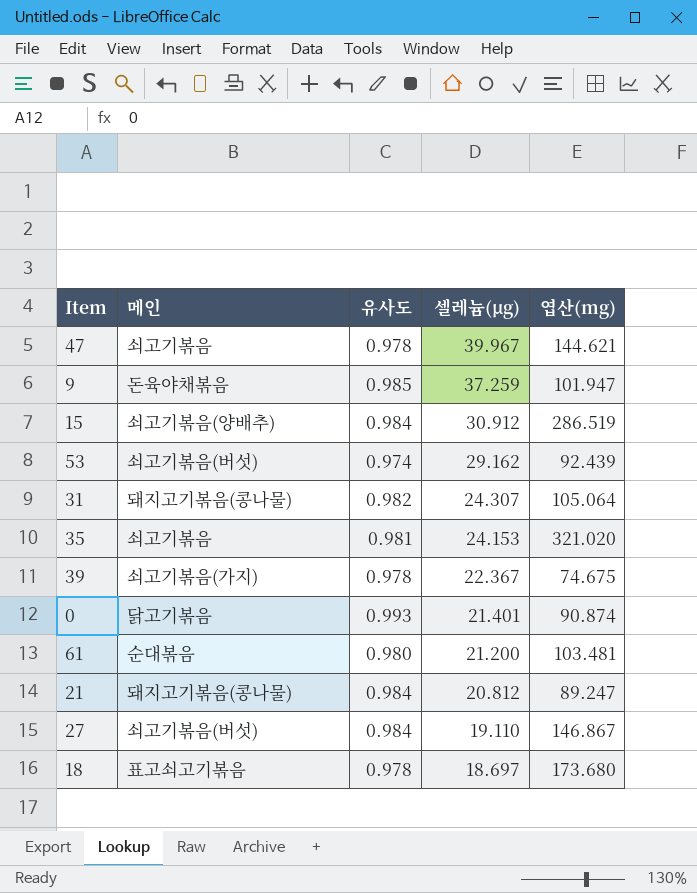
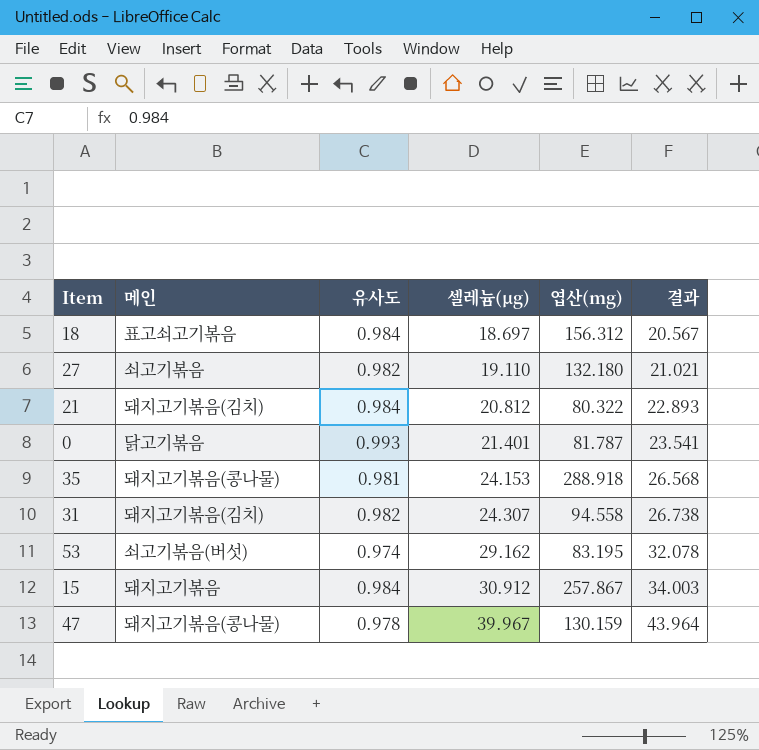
row order: 셀레늄(μg) descending -> 셀레늄(μg) ascending
column 결과 | formula: none -> [셀레늄(μg)] * 1.1
row 9: 돈육야채볶음 | 0.985 | 37.259 | 101.947 -> none
row 39: 쇠고기볶음(가지) | 0.978 | 22.367 | 74.675 -> none
row 61: 순대볶음 | 0.980 | 21.200 | 103.481 -> none
18 | 유사도: 0.978 -> 0.984
18 | 엽산(mg): 173.680 -> 156.312
27 | 메인: 쇠고기볶음(버섯) -> 쇠고기볶음
27 | 유사도: 0.984 -> 0.982
27 | 엽산(mg): 146.867 -> 132.180
21 | 메인: 돼지고기볶음(콩나물) -> 돼지고기볶음(김치)
21 | 엽산(mg): 89.247 -> 80.322
0 | 엽산(mg): 90.874 -> 81.787
35 | 메인: 쇠고기볶음 -> 돼지고기볶음(콩나물)
35 | 엽산(mg): 321.020 -> 288.918
31 | 메인: 돼지고기볶음(콩나물) -> 돼지고기볶음(김치)
31 | 엽산(mg): 105.064 -> 94.558
53 | 엽산(mg): 92.439 -> 83.195
15 | 메인: 쇠고기볶음(양배추) -> 돼지고기볶음
15 | 엽산(mg): 286.519 -> 257.867
47 | 메인: 쇠고기볶음 -> 돼지고기볶음(콩나물)
47 | 엽산(mg): 144.621 -> 130.159

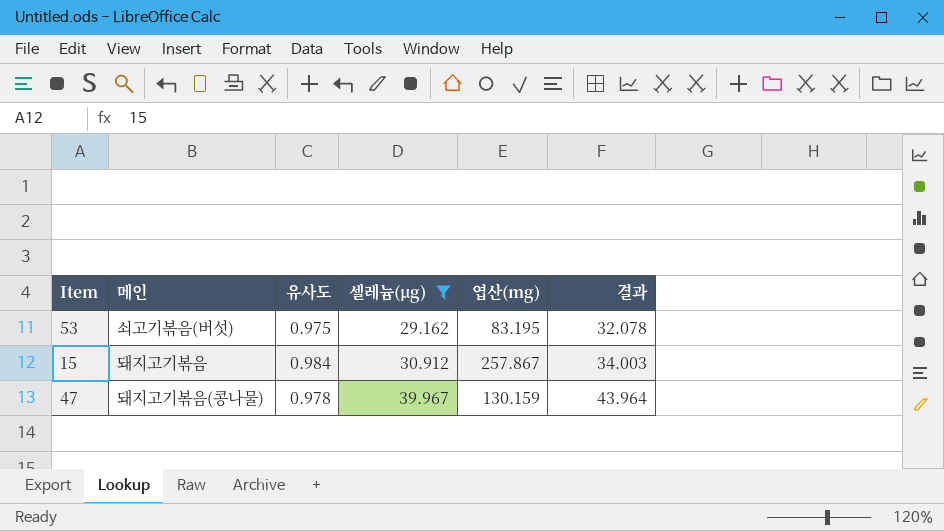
filter: none -> 셀레늄(μg) >= 29.162
53 | 유사도: 0.974 -> 0.975

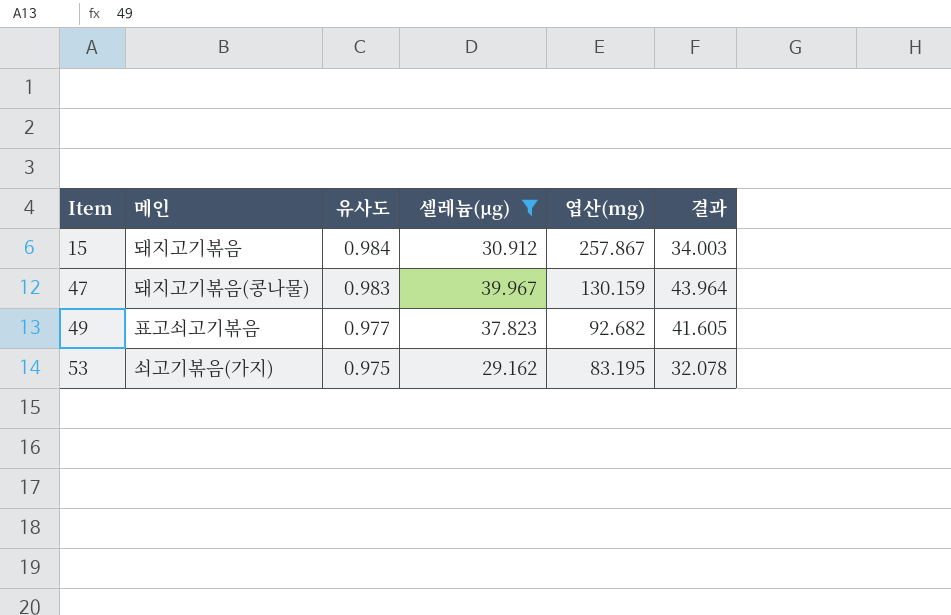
row order: 셀레늄(μg) ascending -> Item ascending
47 | 유사도: 0.978 -> 0.983
row 49: none -> 표고쇠고기볶음 | 0.977 | 37.823 | 92.682 | 41.605
53 | 메인: 쇠고기볶음(버섯) -> 쇠고기볶음(가지)

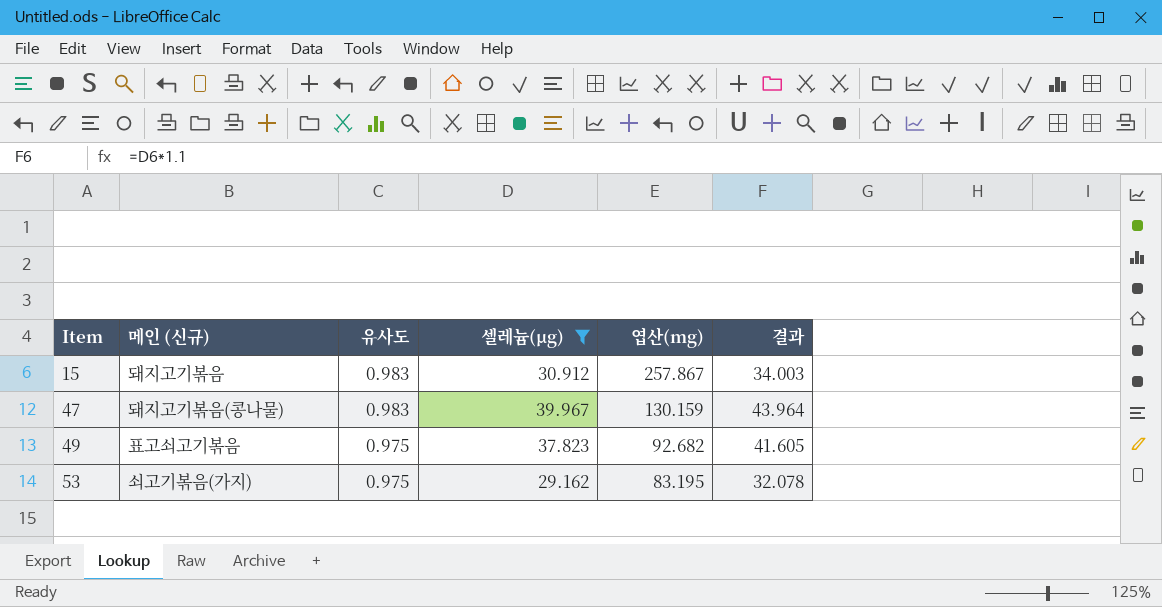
column name: 메인 -> 메인 (신규)
15 | 유사도: 0.984 -> 0.983
49 | 유사도: 0.977 -> 0.975

